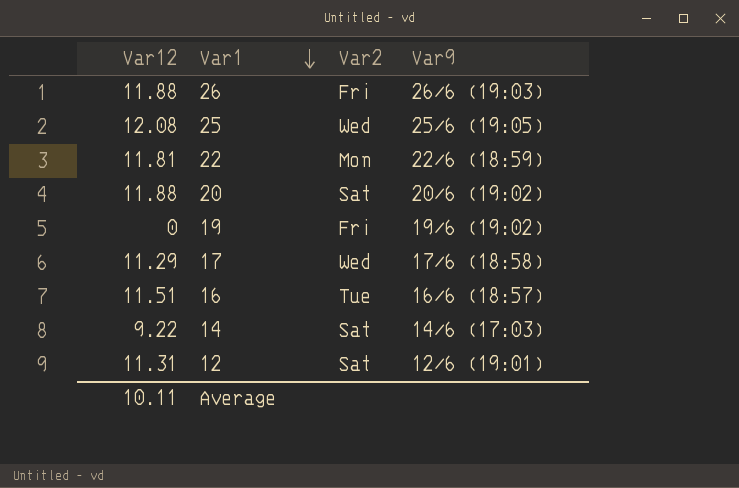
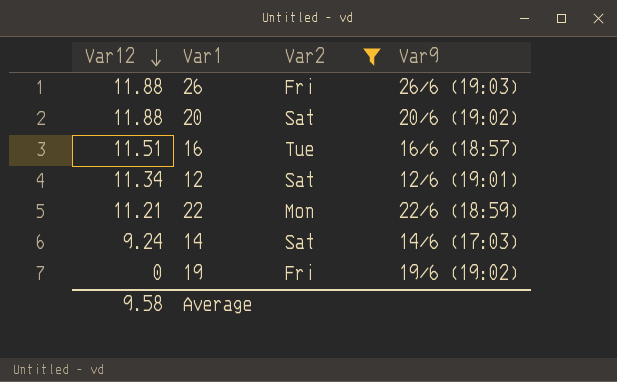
filter: none -> Var2 != Wed
row order: Var1 descending -> Var12 descending
12 | Var12: 11.31 -> 11.34
22 | Var12: 11.81 -> 11.21
14 | Var12: 9.22 -> 9.24
Average | Var12: 10.11 -> 9.58

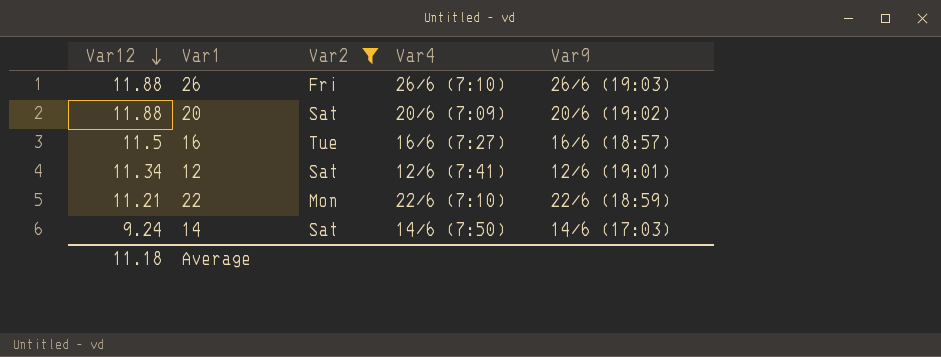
column Var4 | position: none -> 4
row 19: 0 | Fri | 19/6 (19:02) -> none
16 | Var12: 11.51 -> 11.5
Average | Var12: 9.58 -> 11.18

